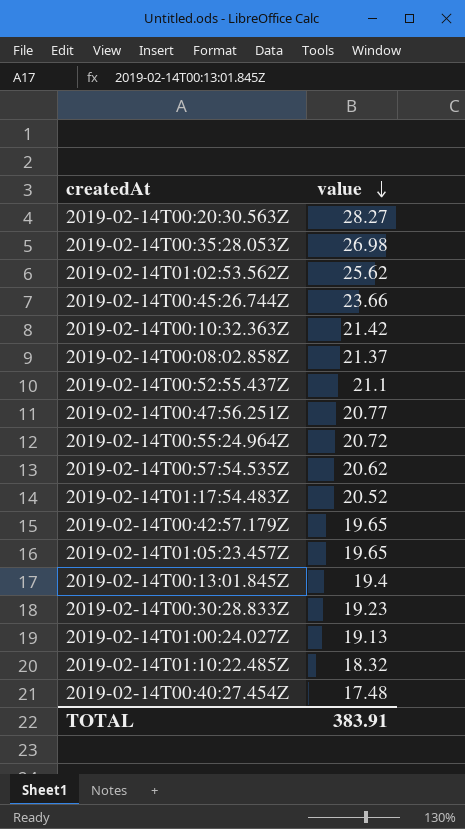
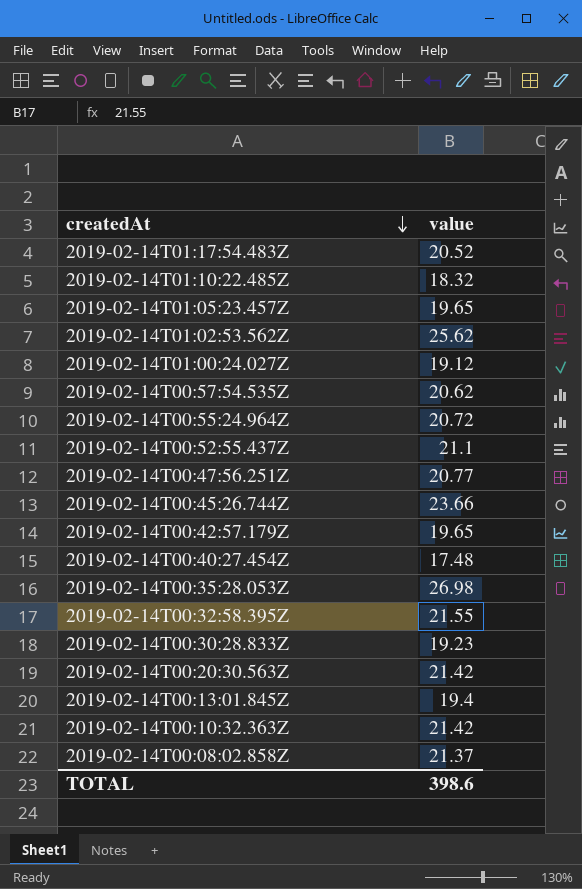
row order: value descending -> createdAt descending
2019-02-14T01:00:24.027Z | value: 19.13 -> 19.12
row 2019-02-14T00:32:58.395Z: none -> 21.55
2019-02-14T00:20:30.563Z | value: 28.27 -> 21.42
TOTAL | value: 383.91 -> 398.6

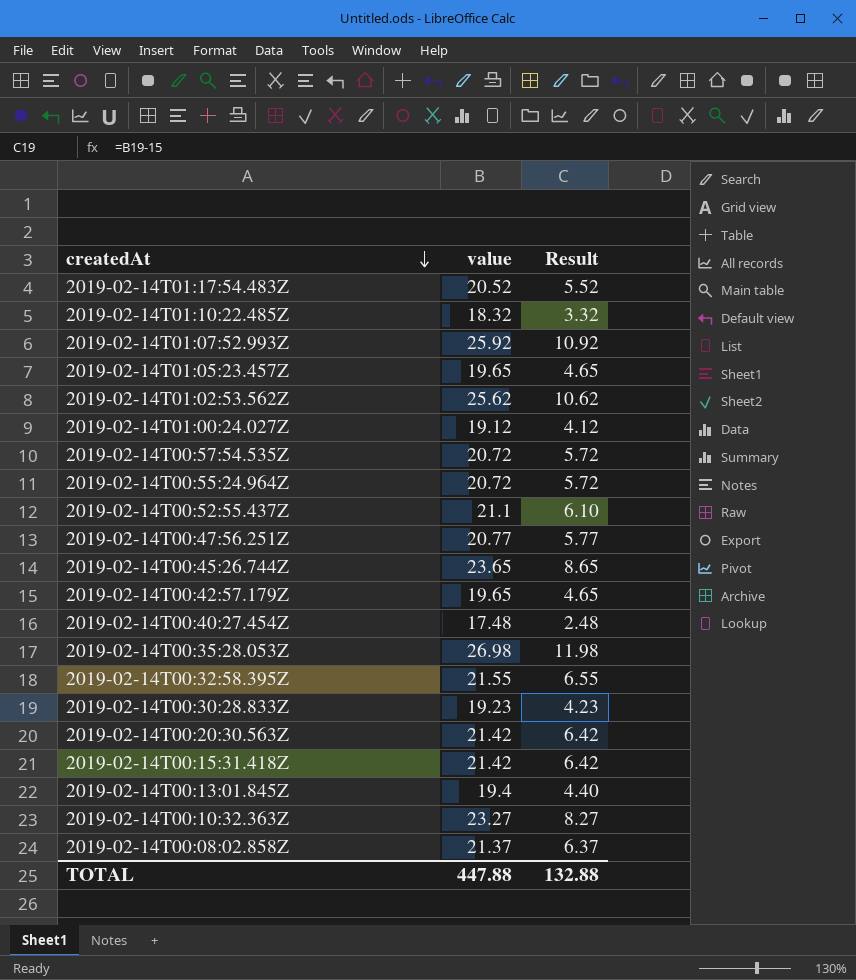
column Result | formula: none -> [value] - 15
row 2019-02-14T01:07:52.993Z: none -> 25.92 | 10.92
2019-02-14T00:57:54.535Z | value: 20.62 -> 20.72
2019-02-14T00:45:26.744Z | value: 23.66 -> 23.65
row 2019-02-14T00:15:31.418Z: none -> 21.42 | 6.42
2019-02-14T00:10:32.363Z | value: 21.42 -> 23.27
TOTAL | value: 398.6 -> 447.88

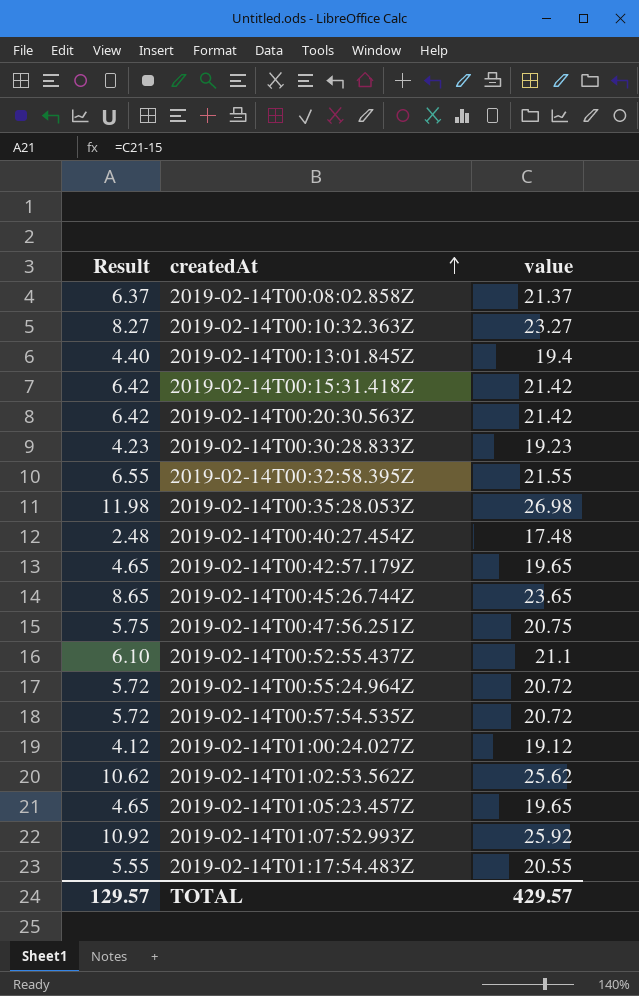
row order: createdAt descending -> createdAt ascending
column Result | position: 3 -> 1
row 2019-02-14T01:10:22.485Z: 18.32 | 3.32 -> none
2019-02-14T00:47:56.251Z | Result: 5.77 -> 5.75
2019-02-14T00:47:56.251Z | value: 20.77 -> 20.75
2019-02-14T01:17:54.483Z | Result: 5.52 -> 5.55
2019-02-14T01:17:54.483Z | value: 20.52 -> 20.55
TOTAL | Result: 132.88 -> 129.57
TOTAL | value: 447.88 -> 429.57

